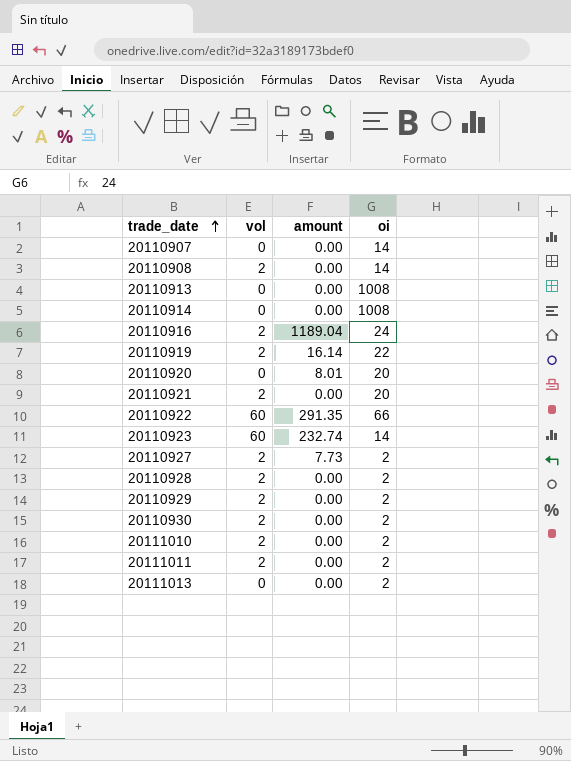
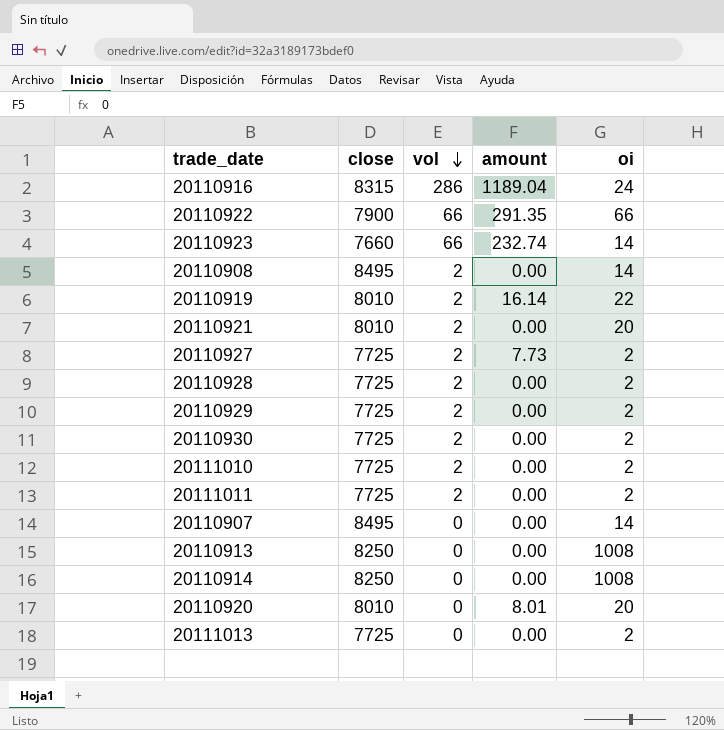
row order: trade_date ascending -> vol descending
column close | position: none -> 2
20110916 | vol: 2 -> 286
20110922 | vol: 60 -> 66
20110923 | vol: 60 -> 66

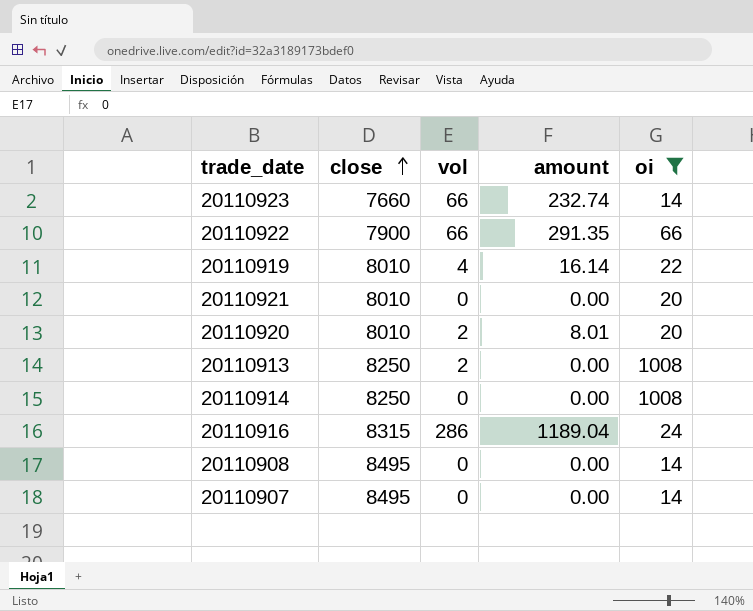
filter: none -> oi != 2
row order: vol descending -> close ascending
20110919 | vol: 2 -> 4
20110921 | vol: 2 -> 0
20110920 | vol: 0 -> 2
20110913 | vol: 0 -> 2
20110908 | vol: 2 -> 0

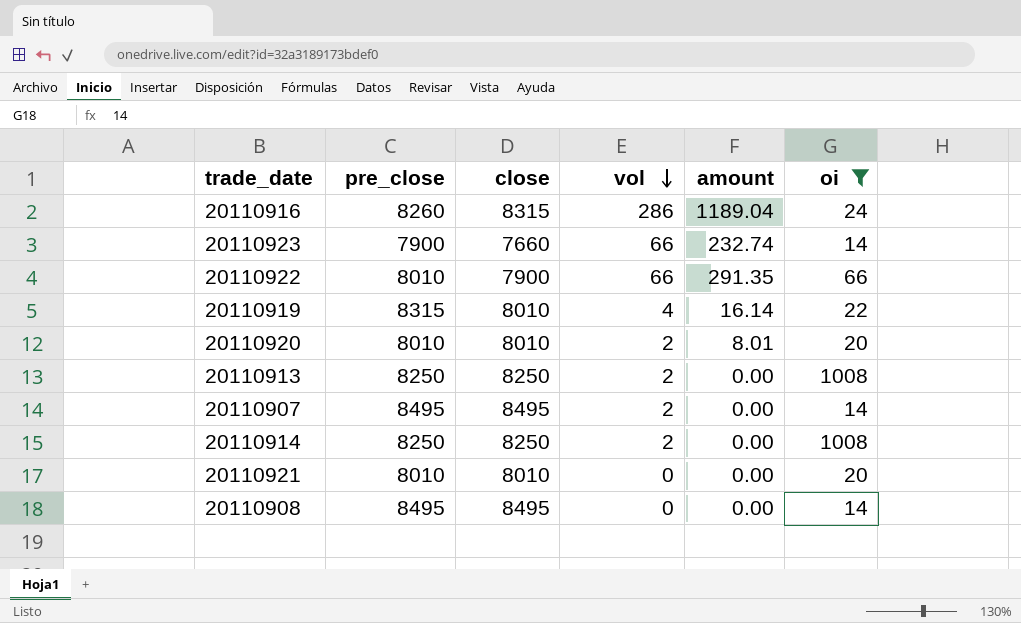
row order: close ascending -> vol descending
column pre_close | position: none -> 2
20110907 | vol: 0 -> 2
20110914 | vol: 0 -> 2

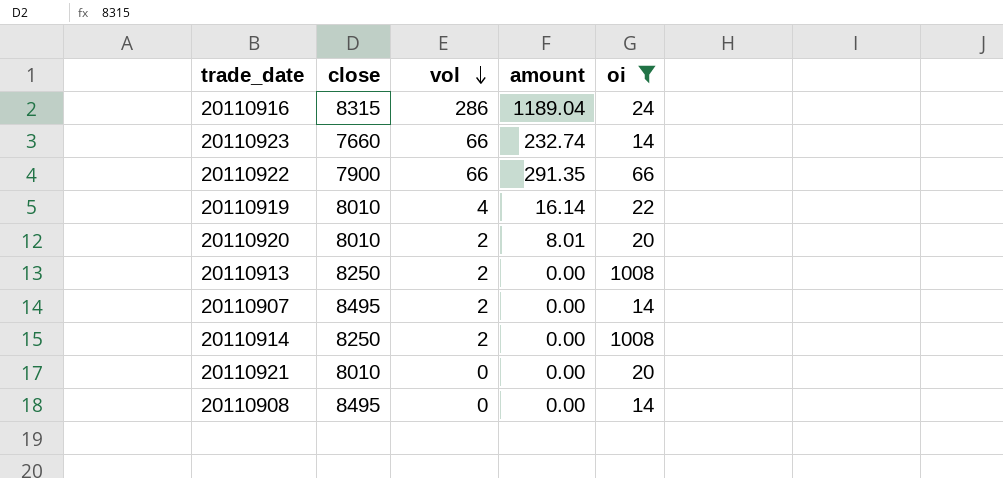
column pre_close | position: 2 -> none

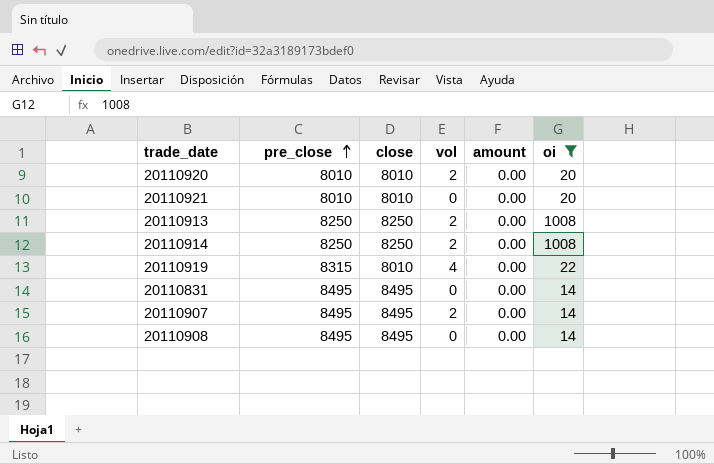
row order: vol descending -> pre_close ascending
column pre_close | position: none -> 2
row 20110916: 8315 | 286 | 1189.04 | 24 -> none
row 20110923: 7660 | 66 | 232.74 | 14 -> none
row 20110922: 7900 | 66 | 291.35 | 66 -> none
20110920 | amount: 8.01 -> 0.00
20110919 | amount: 16.14 -> 0.00
row 20110831: none -> 8495 | 8495 | 0 | 0.00 | 14

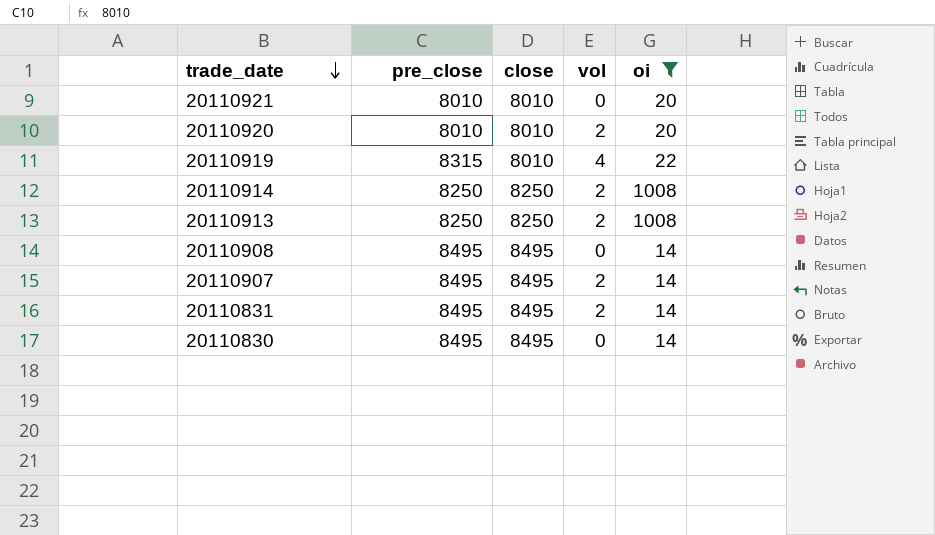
row order: pre_close ascending -> trade_date descending
column amount | position: 5 -> none
20110831 | vol: 0 -> 2
row 20110830: none -> 8495 | 8495 | 0 | 14

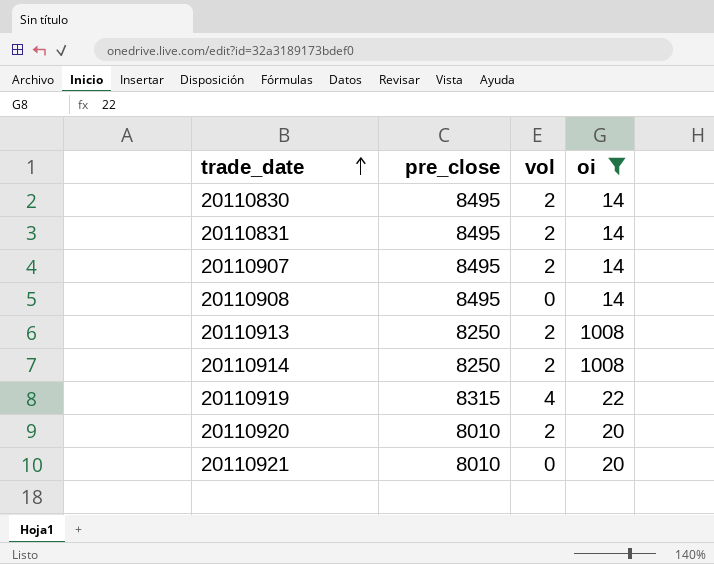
row order: trade_date descending -> trade_date ascending
column close | position: 3 -> none
20110830 | vol: 0 -> 2

